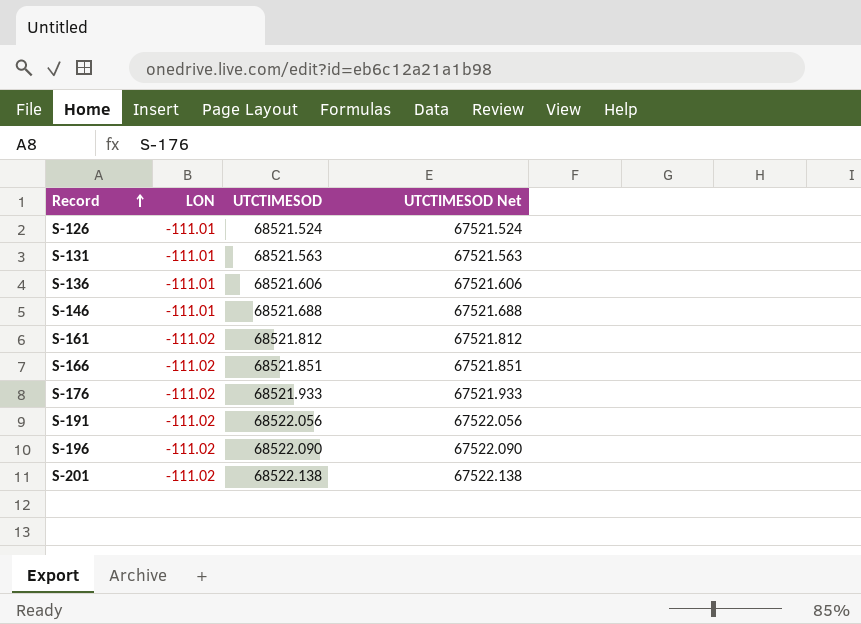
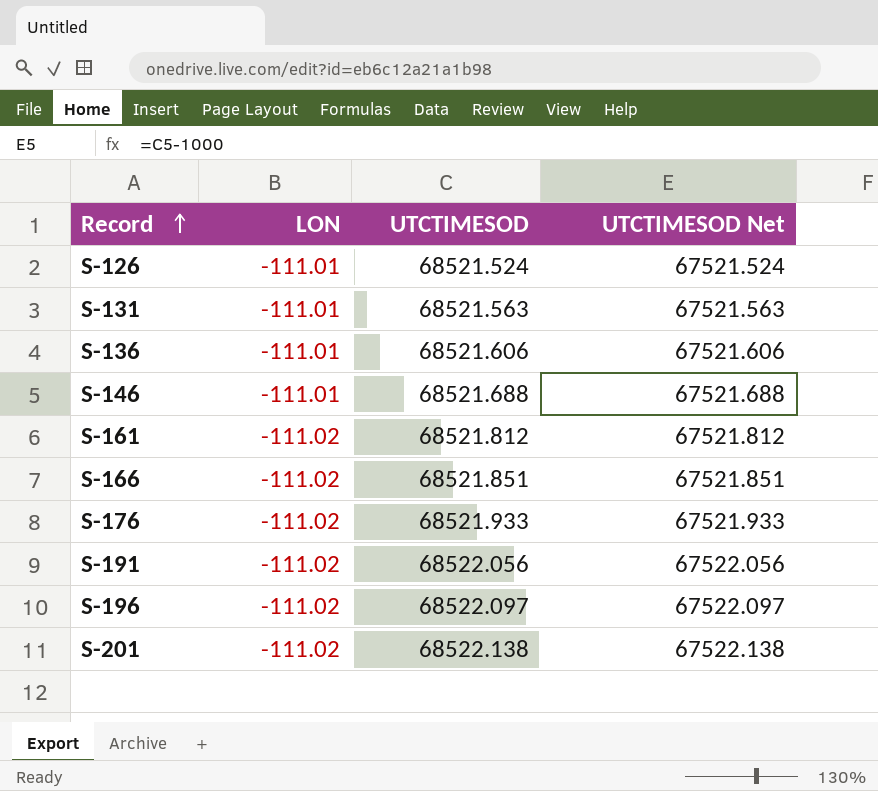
S-196 | UTCTIMESOD: 68522.090 -> 68522.097
S-196 | UTCTIMESOD Net: 67522.090 -> 67522.097

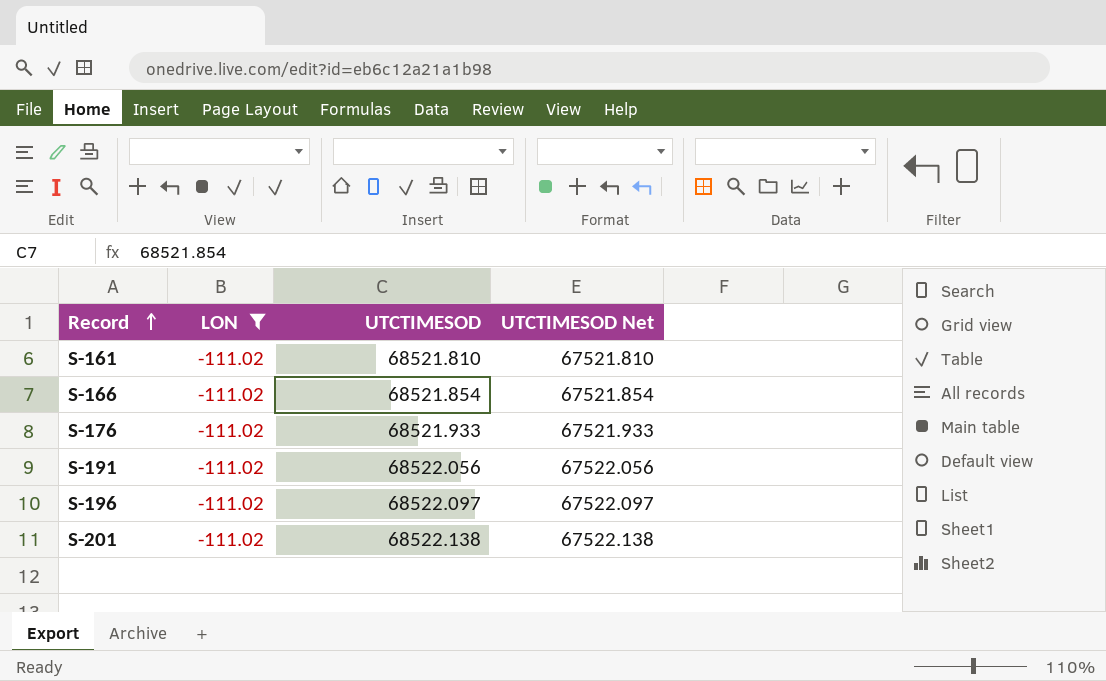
filter: none -> LON = -111.02
S-161 | UTCTIMESOD: 68521.812 -> 68521.810
S-161 | UTCTIMESOD Net: 67521.812 -> 67521.810
S-166 | UTCTIMESOD: 68521.851 -> 68521.854
S-166 | UTCTIMESOD Net: 67521.851 -> 67521.854

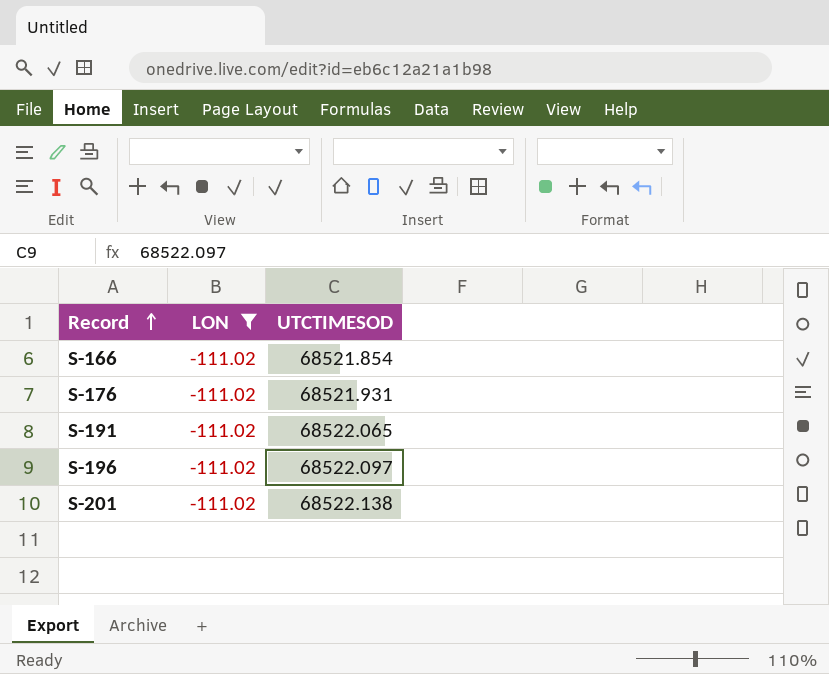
column UTCTIMESOD Net | formula: [UTCTIMESOD] - 1000 -> none
row S-161: -111.02 | 68521.810 | 67521.810 -> none
S-176 | UTCTIMESOD: 68521.933 -> 68521.931
S-191 | UTCTIMESOD: 68522.056 -> 68522.065

